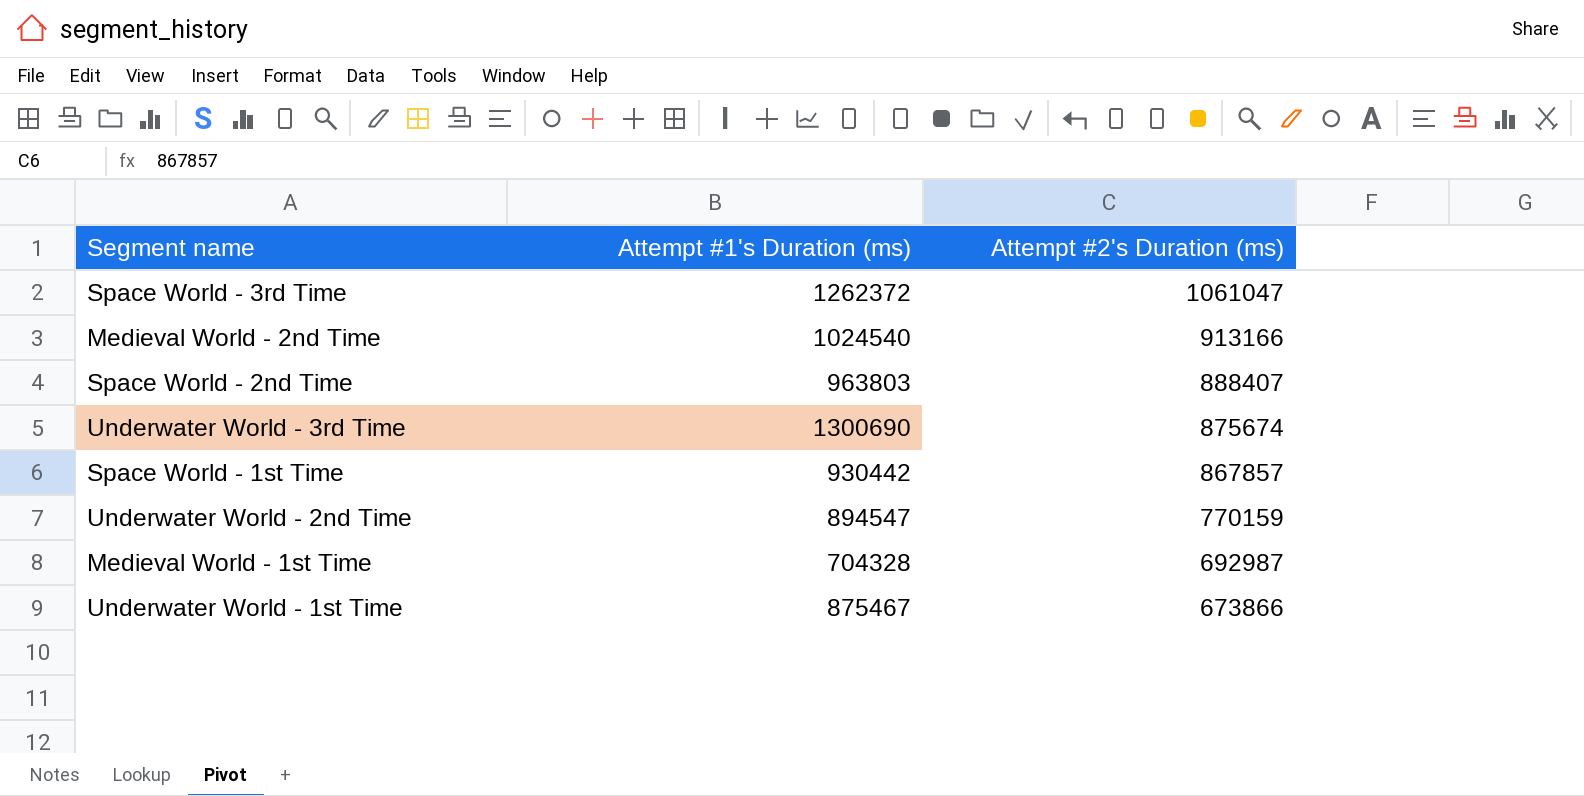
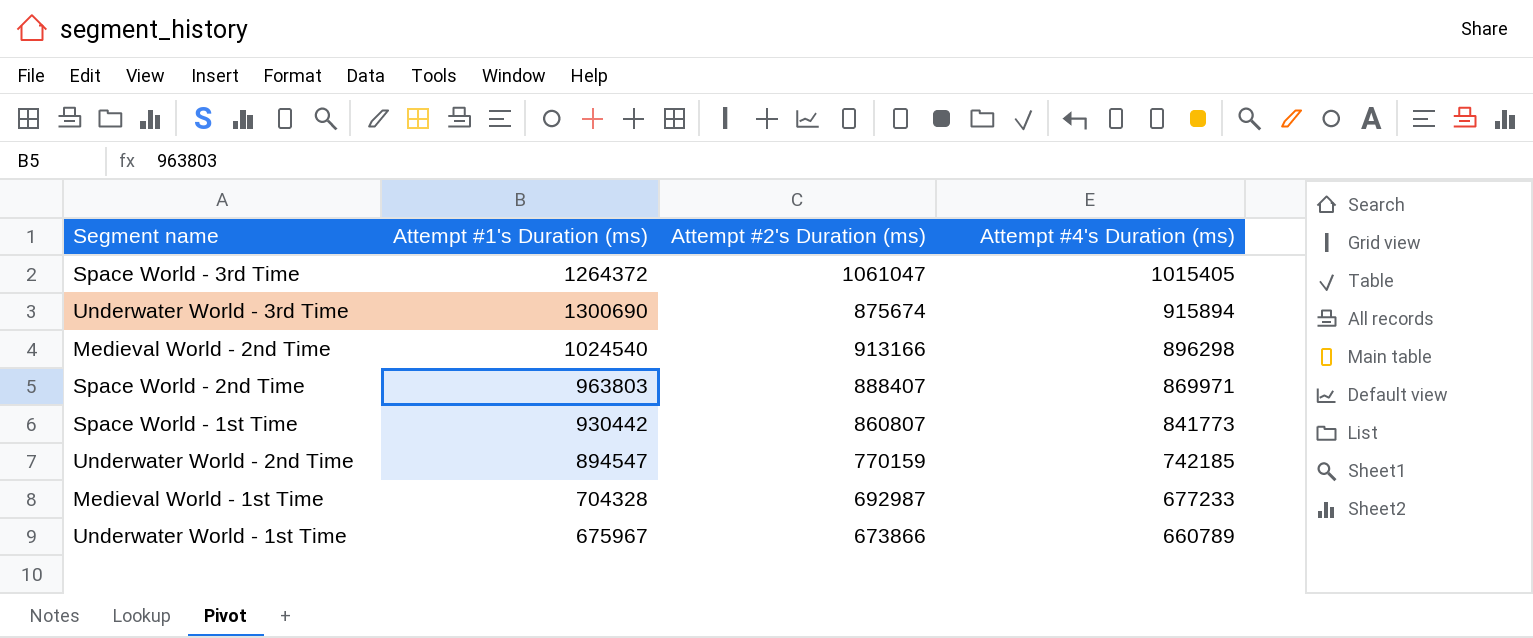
row order: Attempt #2's Duration (ms) descending -> Attempt #4's Duration (ms) descending
column Attempt #4's Duration (ms) | position: none -> 4
Space World - 3rd Time | Attempt #1's Duration (ms): 1262372 -> 1264372
Space World - 1st Time | Attempt #2's Duration (ms): 867857 -> 860807
Underwater World - 1st Time | Attempt #1's Duration (ms): 875467 -> 675967

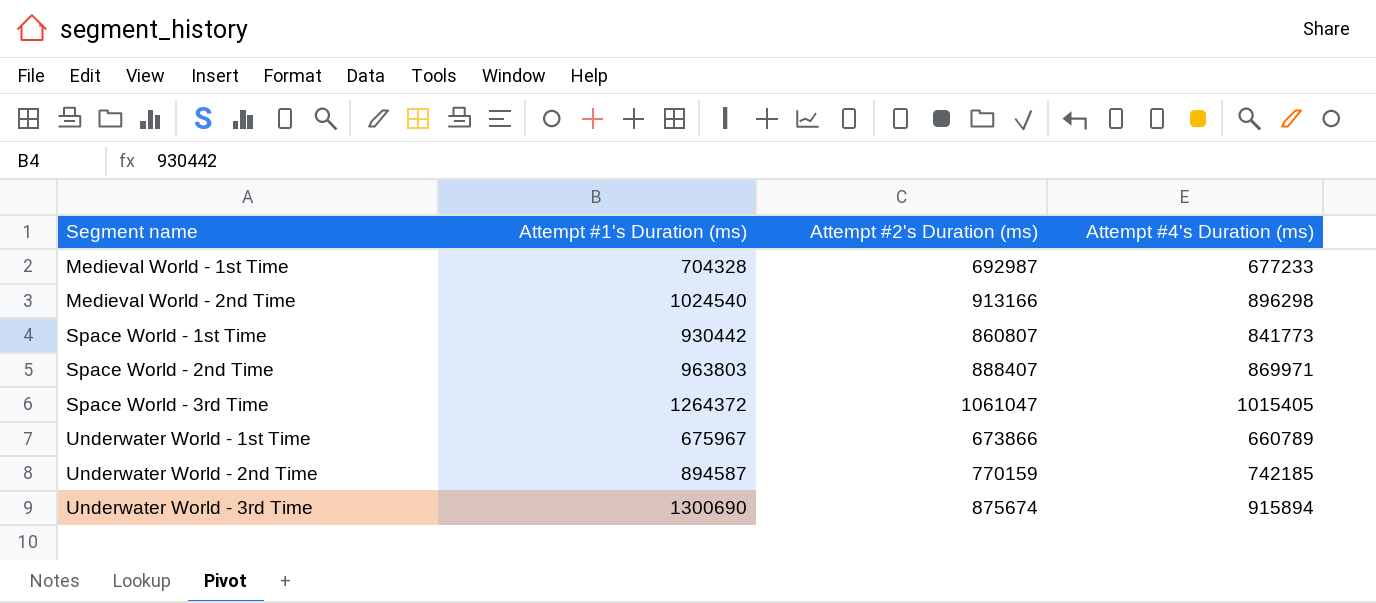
row order: Attempt #4's Duration (ms) descending -> Segment name ascending
Underwater World - 2nd Time | Attempt #1's Duration (ms): 894547 -> 894587

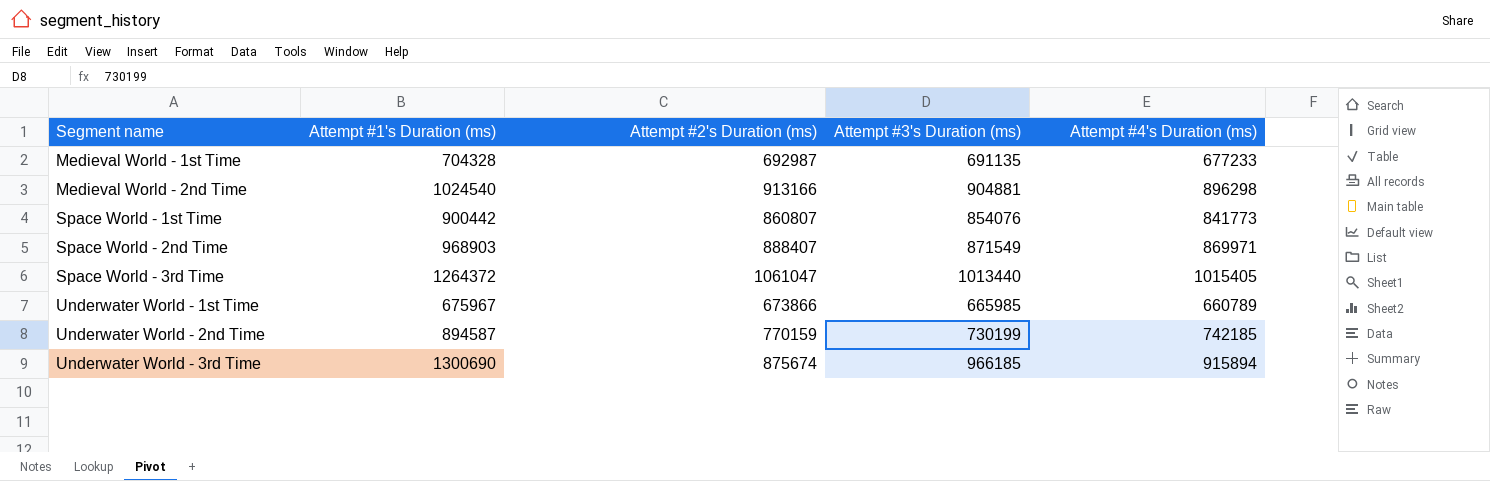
column Attempt #3's Duration (ms) | position: none -> 4
Space World - 1st Time | Attempt #1's Duration (ms): 930442 -> 900442
Space World - 2nd Time | Attempt #1's Duration (ms): 963803 -> 968903

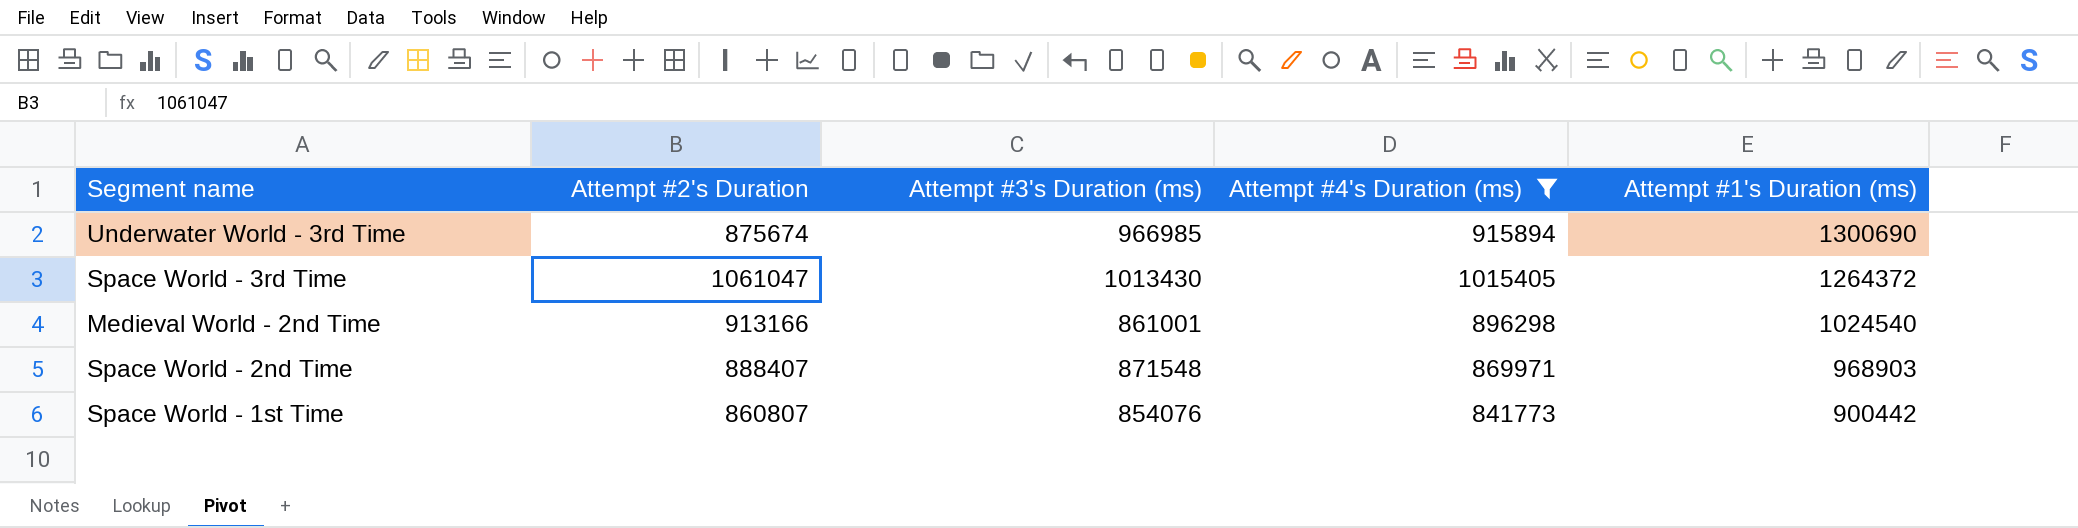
filter: none -> Attempt #4's Duration (ms) >= 841773
row order: Segment name ascending -> Attempt #1's Duration (ms) descending
column name: Attempt #2's Duration (ms) -> Attempt #2's Duration
column Attempt #1's Duration (ms) | position: 2 -> 5
Underwater World - 3rd Time | Attempt #3's Duration (ms): 966185 -> 966985
Space World - 3rd Time | Attempt #3's Duration (ms): 1013440 -> 1013430
Medieval World - 2nd Time | Attempt #3's Duration (ms): 904881 -> 861001
Space World - 2nd Time | Attempt #3's Duration (ms): 871549 -> 871548

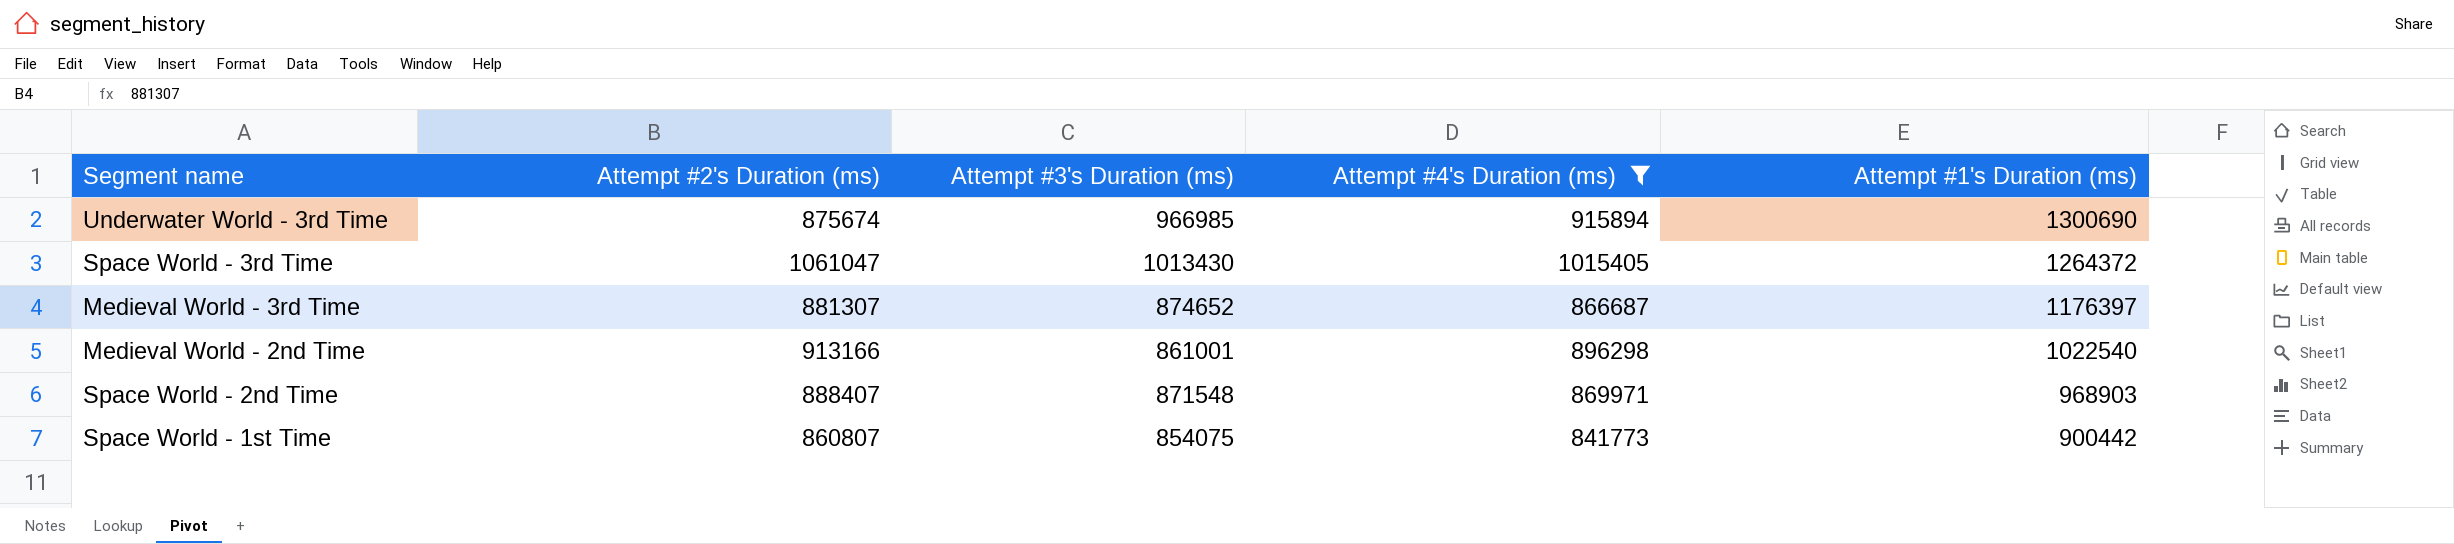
column name: Attempt #2's Duration -> Attempt #2's Duration (ms)
row Medieval World - 3rd Time: none -> 881307 | 874652 | 866687 | 1176397
Medieval World - 2nd Time | Attempt #1's Duration (ms): 1024540 -> 1022540
Space World - 1st Time | Attempt #3's Duration (ms): 854076 -> 854075

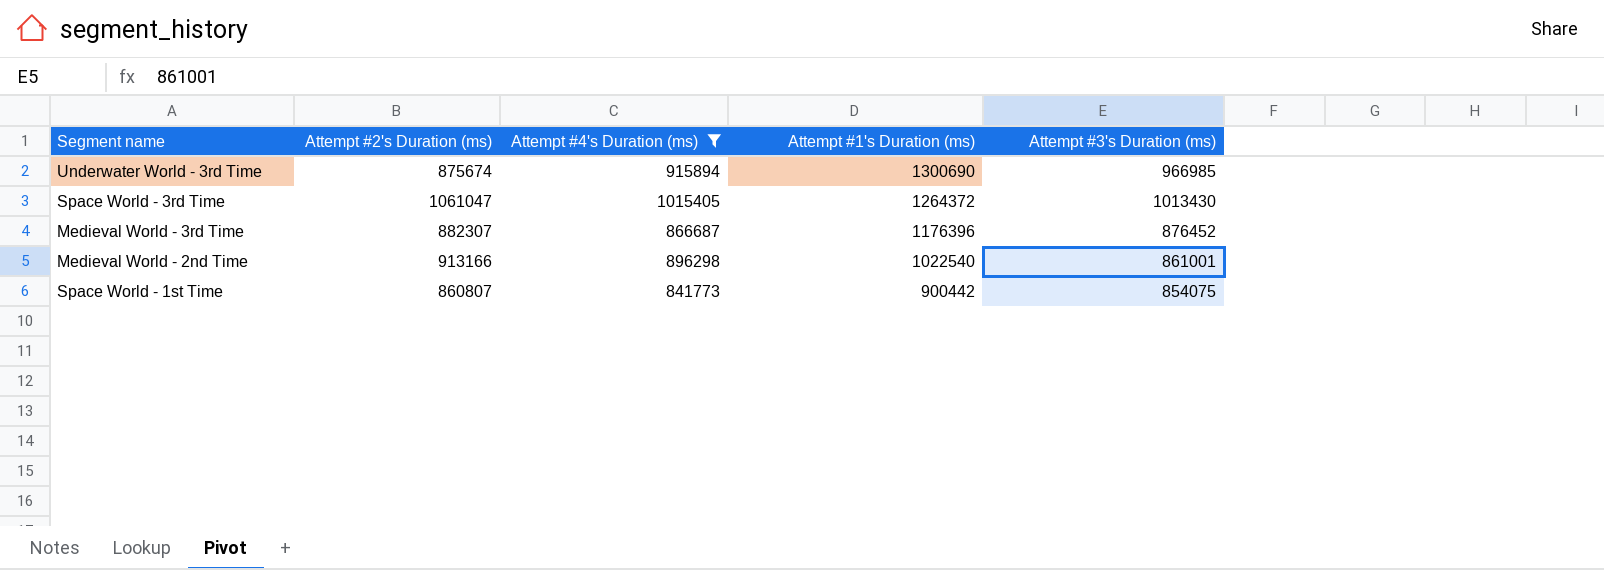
column Attempt #3's Duration (ms) | position: 3 -> 5
row Space World - 2nd Time: 888407 | 871548 | 869971 | 968903 -> none
Medieval World - 3rd Time | Attempt #2's Duration (ms): 881307 -> 882307
Medieval World - 3rd Time | Attempt #1's Duration (ms): 1176397 -> 1176396
Medieval World - 3rd Time | Attempt #3's Duration (ms): 874652 -> 876452

